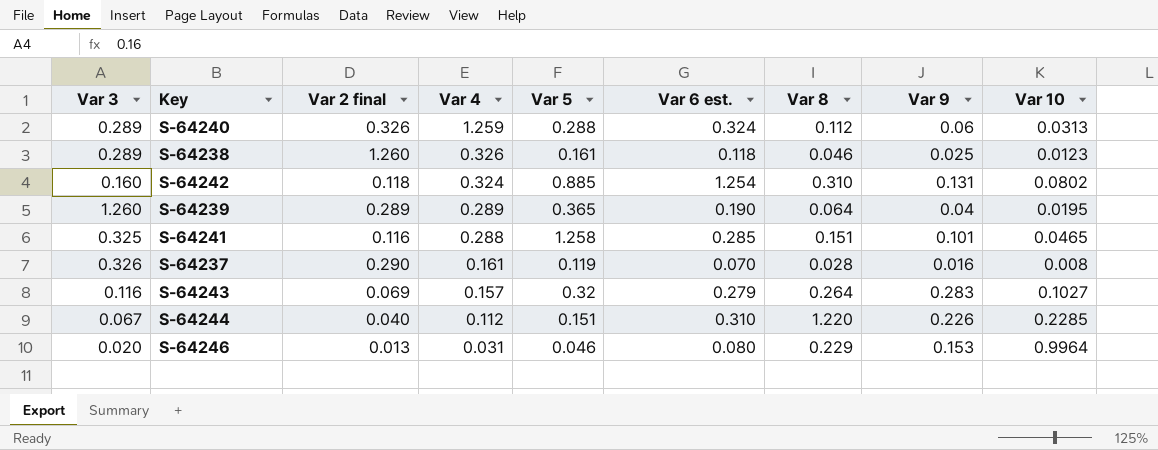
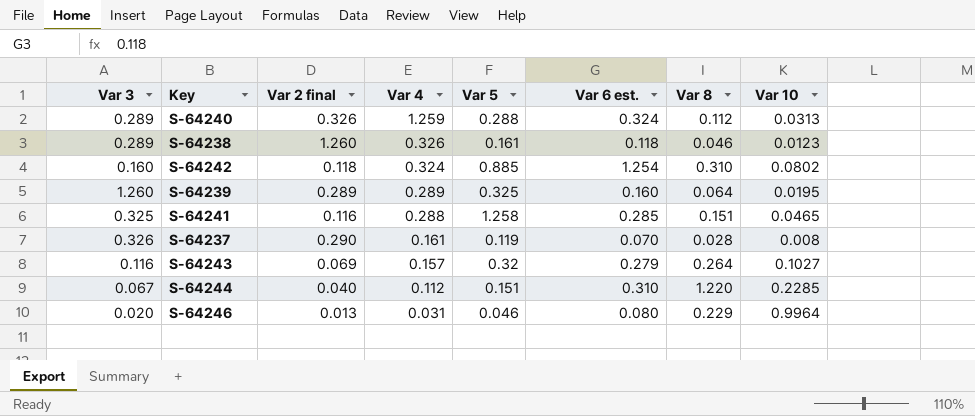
column Var 9 | position: 8 -> none
S-64239 | Var 5: 0.365 -> 0.325
S-64239 | Var 6 est.: 0.190 -> 0.160

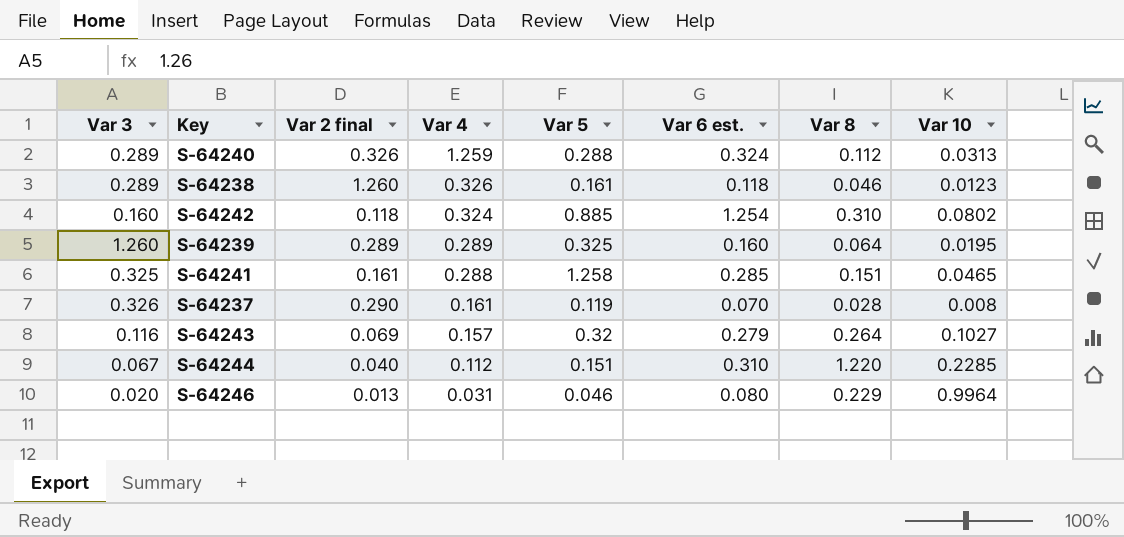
S-64241 | Var 2 final: 0.116 -> 0.161

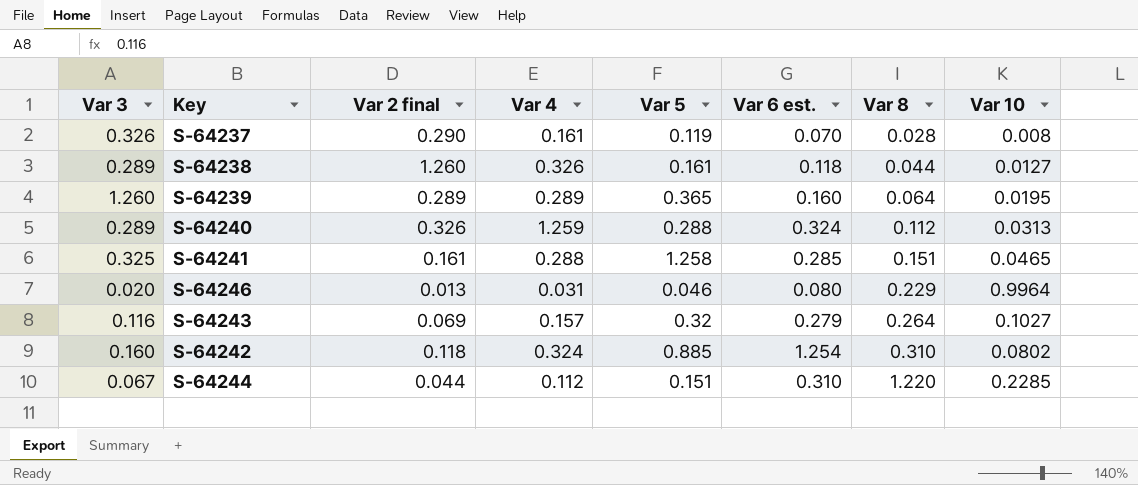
row order: Var 4 descending -> Var 8 ascending
S-64238 | Var 8: 0.046 -> 0.044
S-64238 | Var 10: 0.0123 -> 0.0127
S-64239 | Var 5: 0.325 -> 0.365
S-64244 | Var 2 final: 0.040 -> 0.044

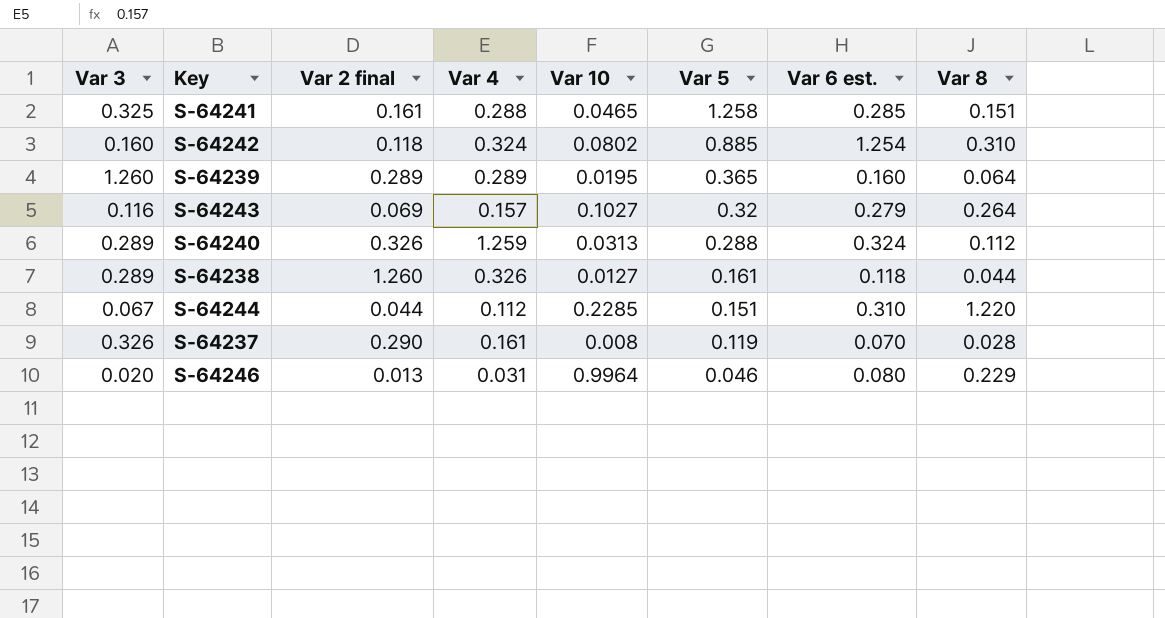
row order: Var 8 ascending -> Var 5 descending
column Var 10 | position: 8 -> 5

